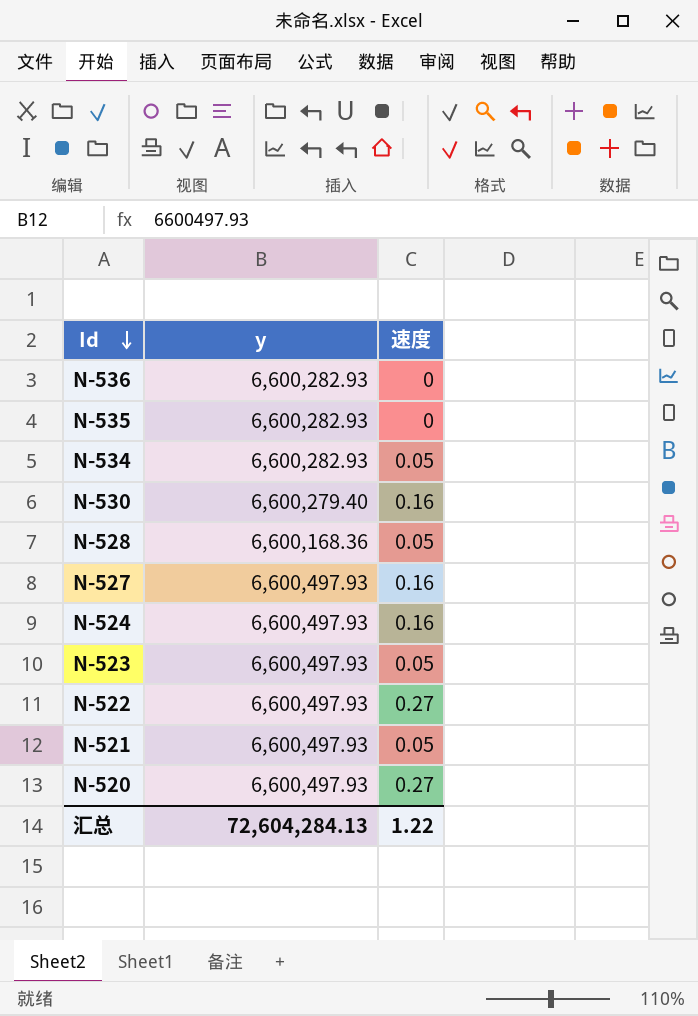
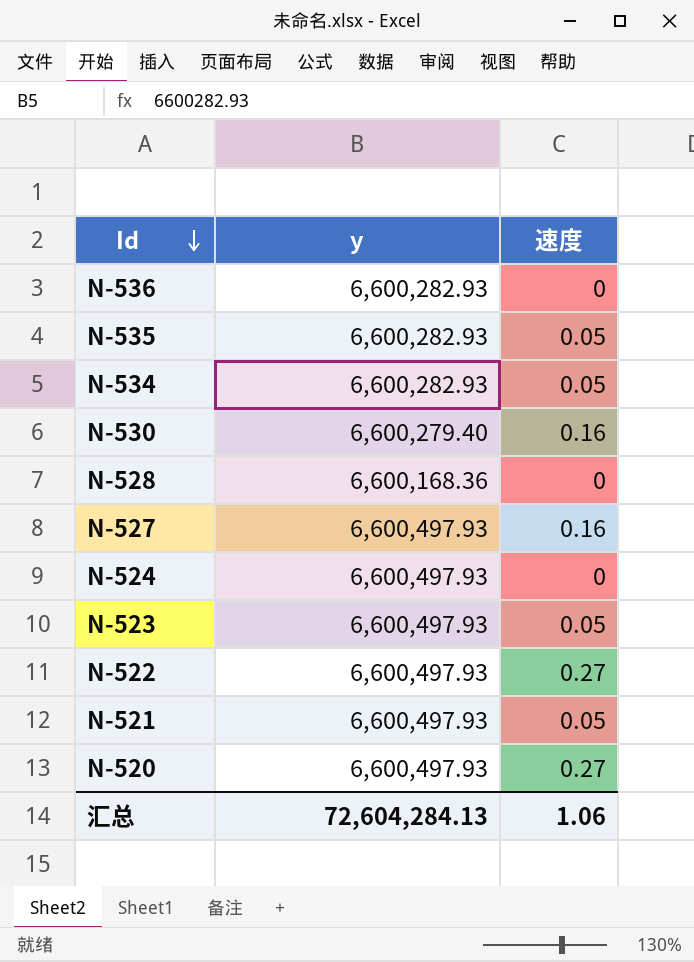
N-535 | 速度: 0 -> 0.05
N-528 | 速度: 0.05 -> 0
N-524 | 速度: 0.16 -> 0
汇总 | 速度: 1.22 -> 1.06

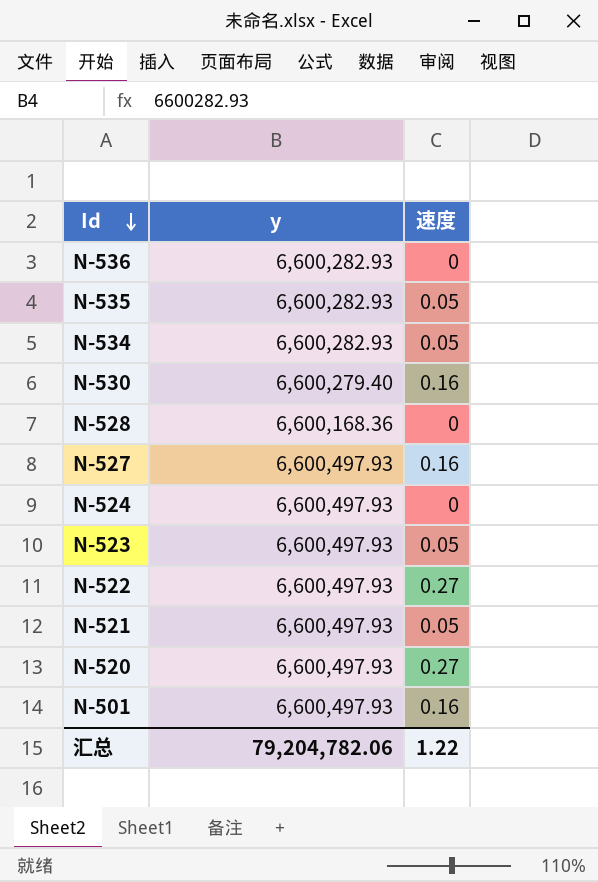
row N-501: none -> 6,600,497.93 | 0.16
汇总 | y: 72,604,284.13 -> 79,204,782.06
汇总 | 速度: 1.06 -> 1.22

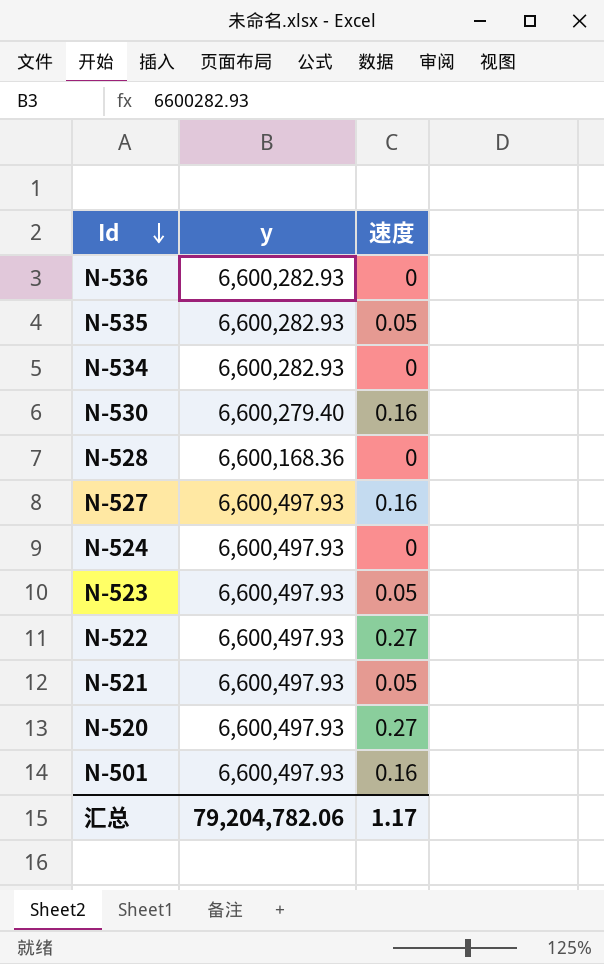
N-534 | 速度: 0.05 -> 0
汇总 | 速度: 1.22 -> 1.17

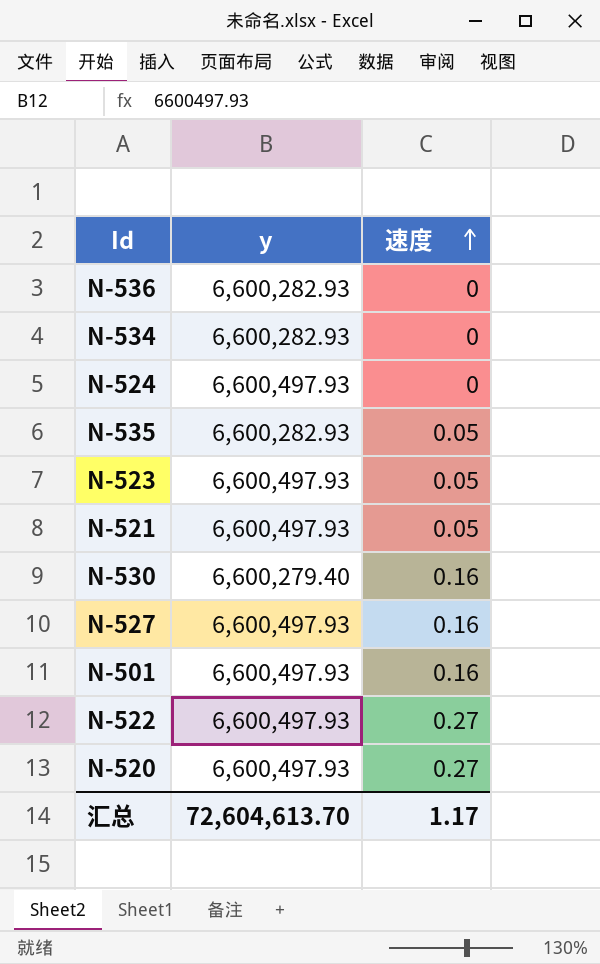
row order: Id descending -> 速度 ascending
row N-528: 6,600,168.36 | 0 -> none
汇总 | y: 79,204,782.06 -> 72,604,613.70

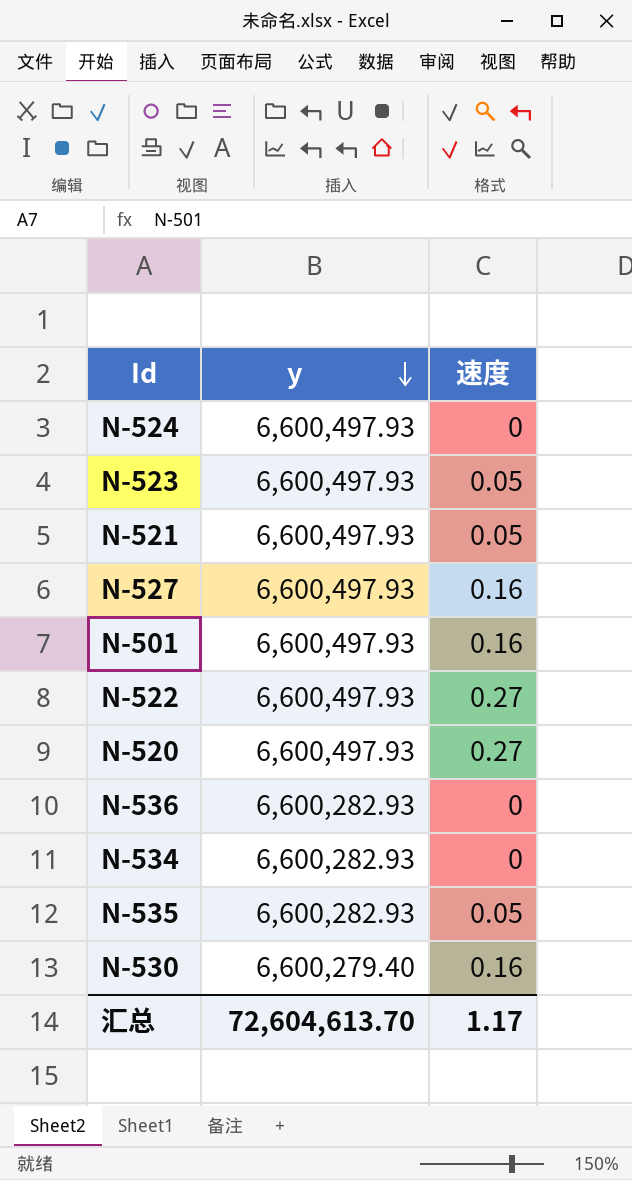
row order: 速度 ascending -> y descending

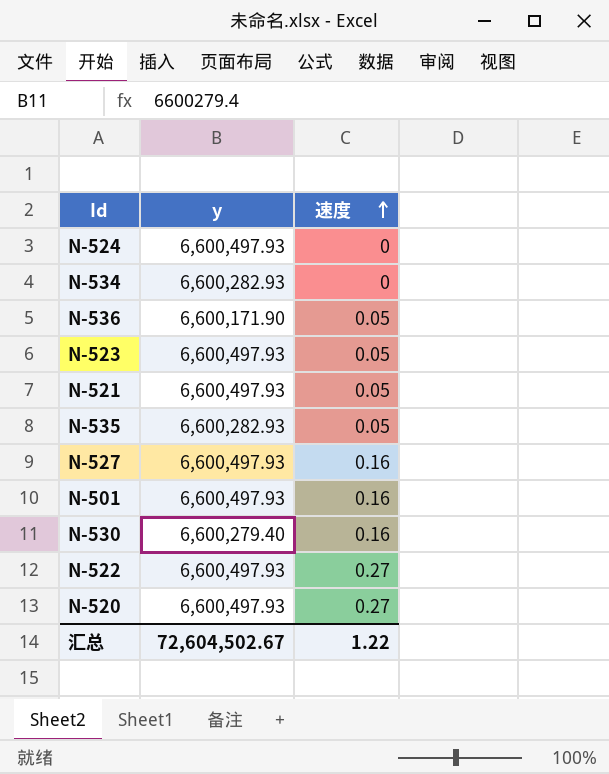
row order: y descending -> 速度 ascending
N-536 | y: 6,600,282.93 -> 6,600,171.90
N-536 | 速度: 0 -> 0.05
汇总 | y: 72,604,613.70 -> 72,604,502.67
汇总 | 速度: 1.17 -> 1.22

